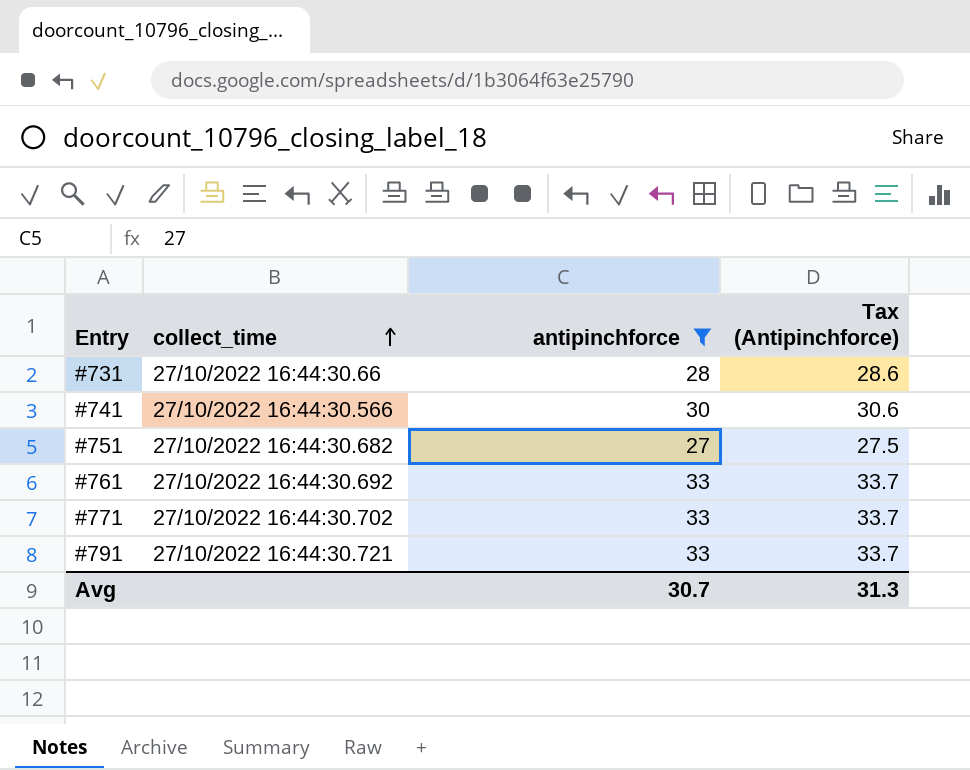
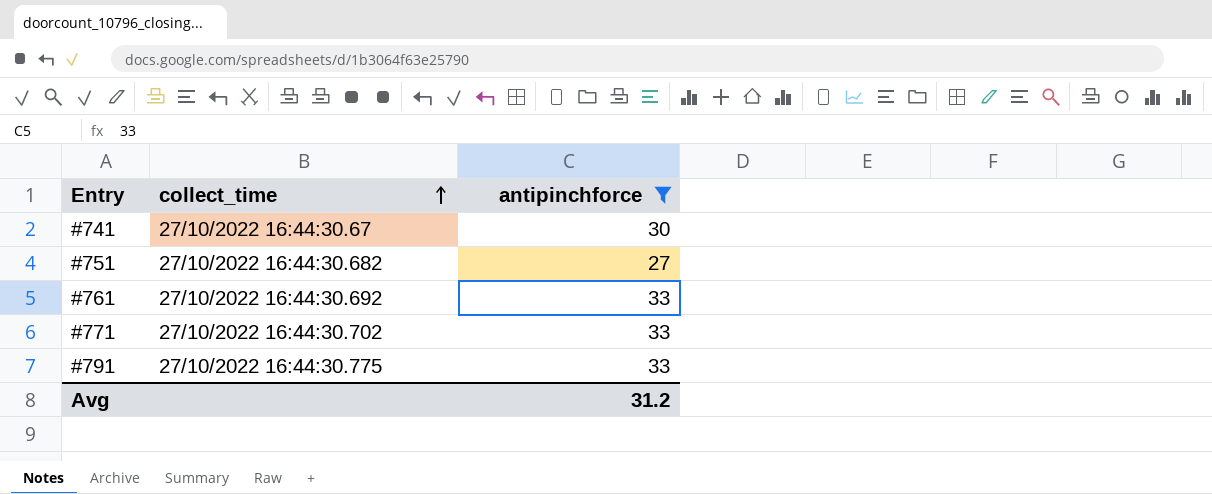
column Tax (Antipinchforce) | formula: [antipinchforce] * 1.02 -> none
row #731: 27/10/2022 16:44:30.66 | 28 | 28.6 -> none
#741 | collect_time: 27/10/2022 16:44:30.566 -> 27/10/2022 16:44:30.67
#791 | collect_time: 27/10/2022 16:44:30.721 -> 27/10/2022 16:44:30.775
Avg | antipinchforce: 30.7 -> 31.2

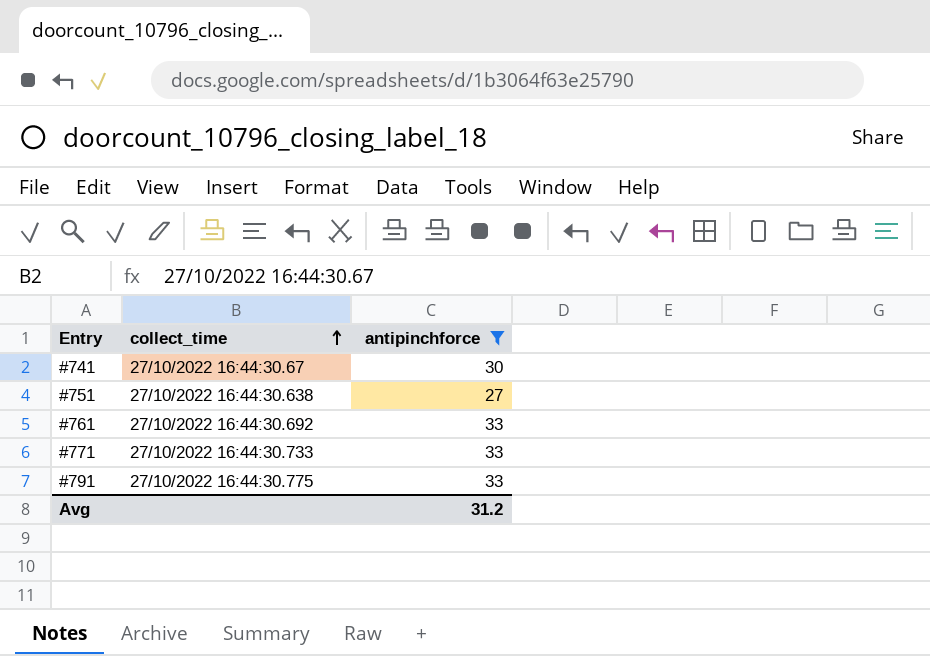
#751 | collect_time: 27/10/2022 16:44:30.682 -> 27/10/2022 16:44:30.638
#771 | collect_time: 27/10/2022 16:44:30.702 -> 27/10/2022 16:44:30.733

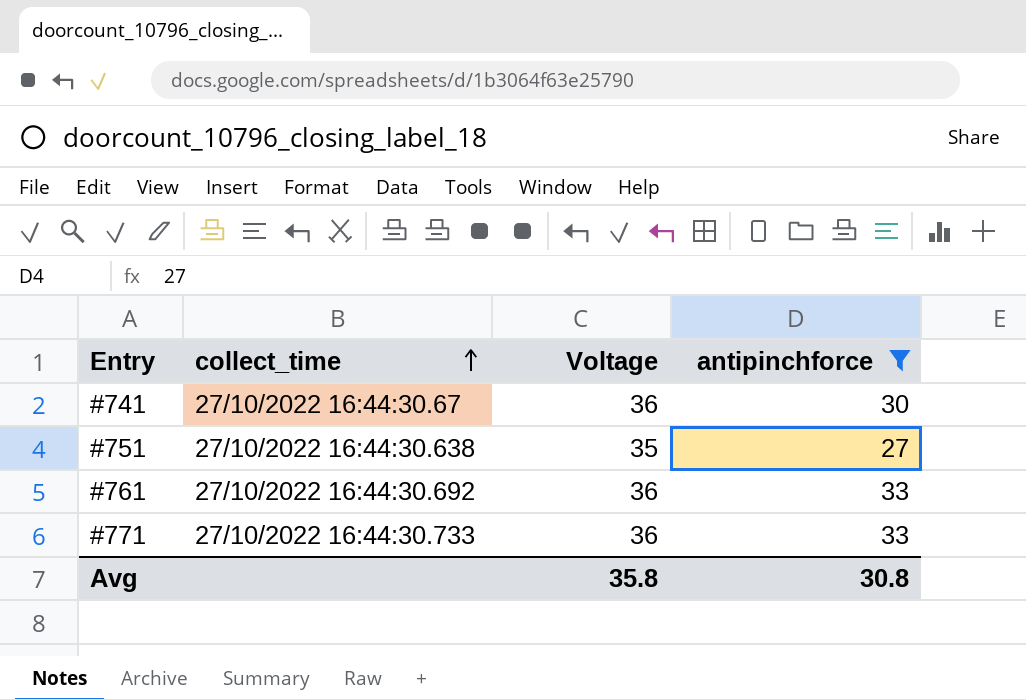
column Voltage | position: none -> 3
row #791: 27/10/2022 16:44:30.775 | 33 -> none
Avg | antipinchforce: 31.2 -> 30.8

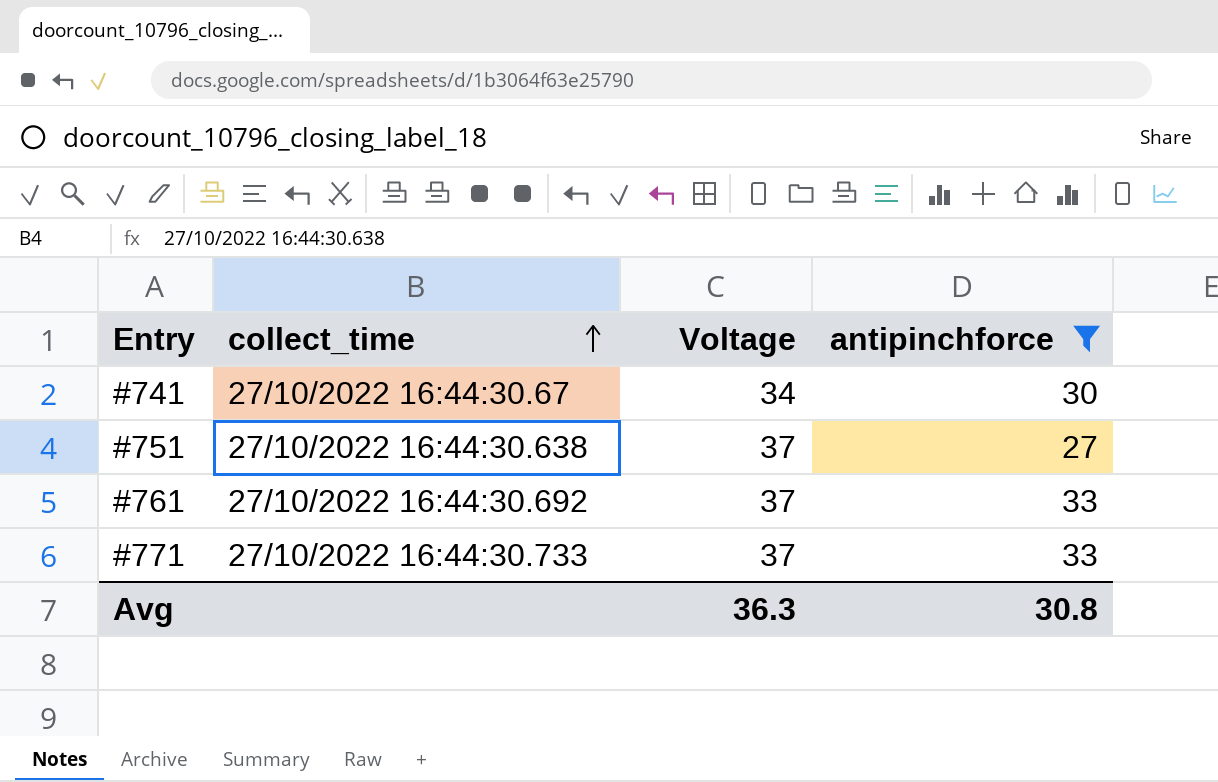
#741 | Voltage: 36 -> 34
#751 | Voltage: 35 -> 37
#761 | Voltage: 36 -> 37
#771 | Voltage: 36 -> 37
Avg | Voltage: 35.8 -> 36.3

